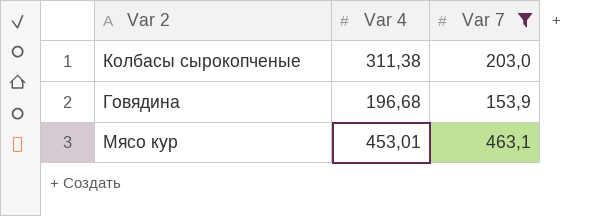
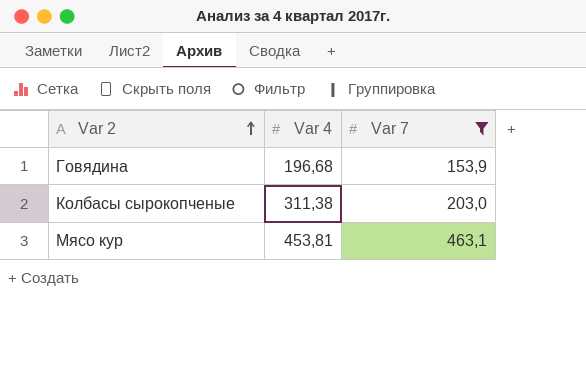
row order: none -> Var 2 ascending
Мясо кур | Var 4: 453,01 -> 453,81

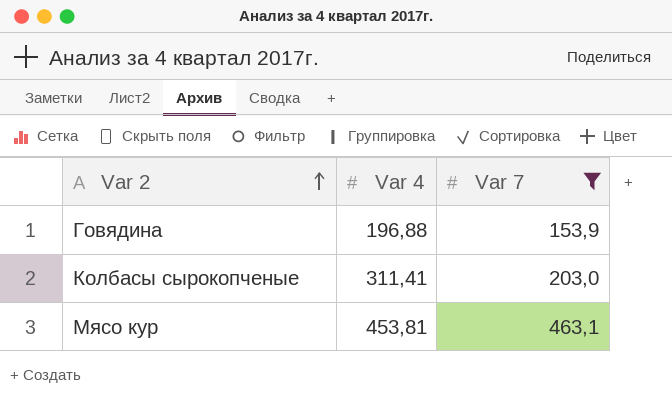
Говядина | Var 4: 196,68 -> 196,88
Колбасы сырокопченые | Var 4: 311,38 -> 311,41

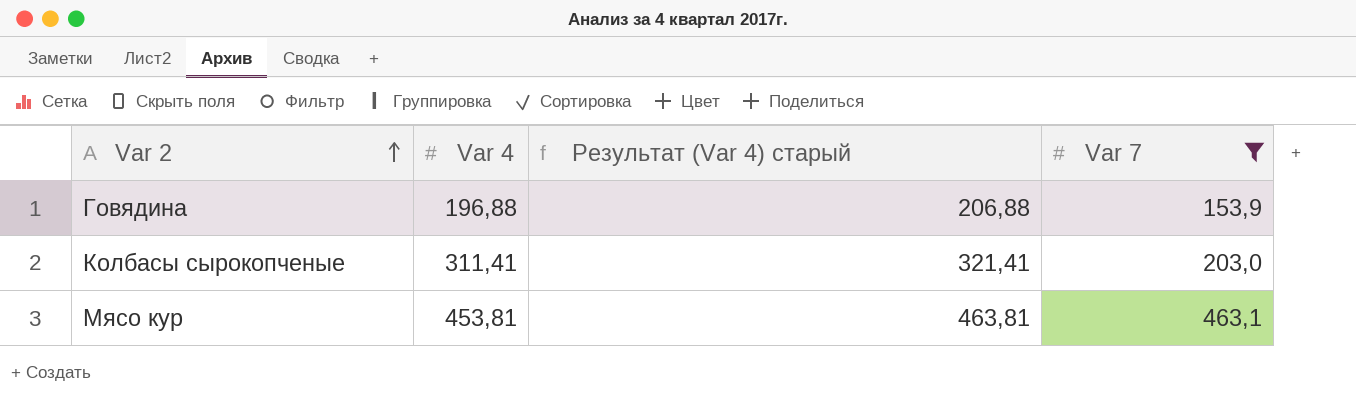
column Результат (Var 4) старый | formula: none -> [Var 4] + 10

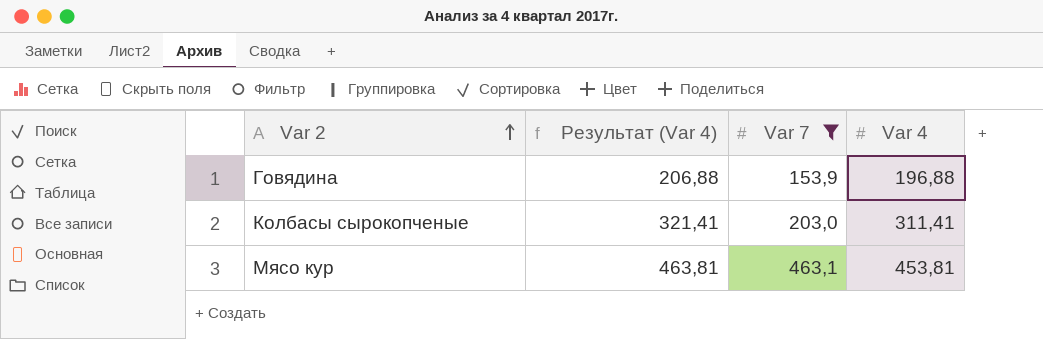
column name: Результат (Var 4) старый -> Результат (Var 4)
column Var 4 | position: 2 -> 4

